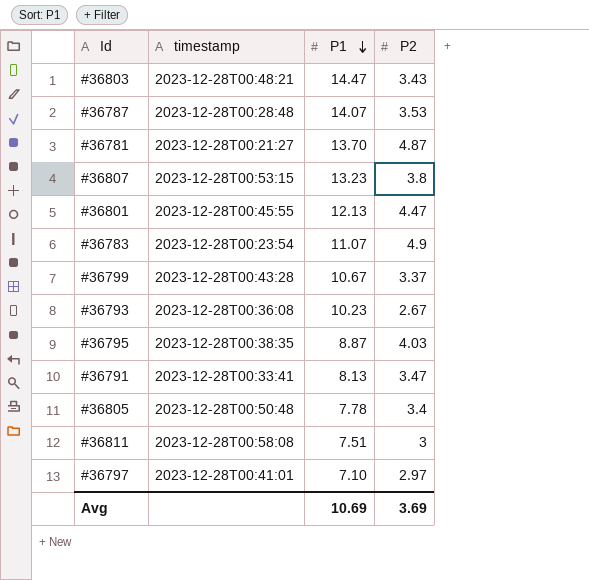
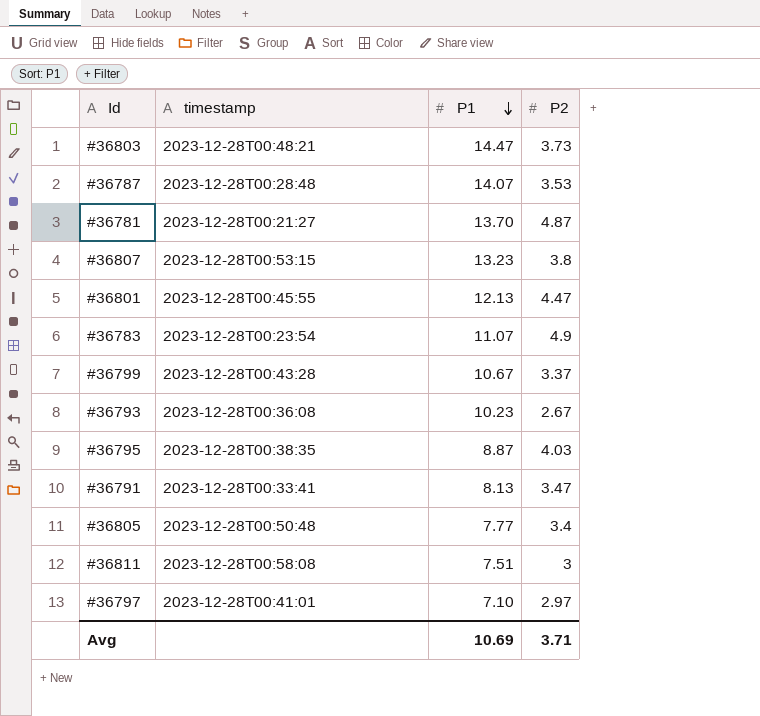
#36803 | P2: 3.43 -> 3.73
#36805 | P1: 7.78 -> 7.77
Avg | P2: 3.69 -> 3.71

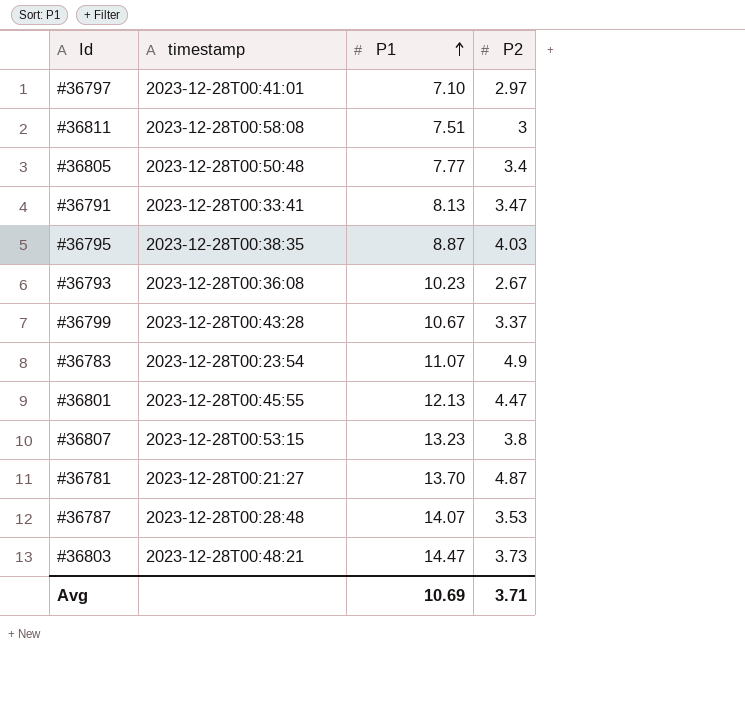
row order: P1 descending -> P1 ascending

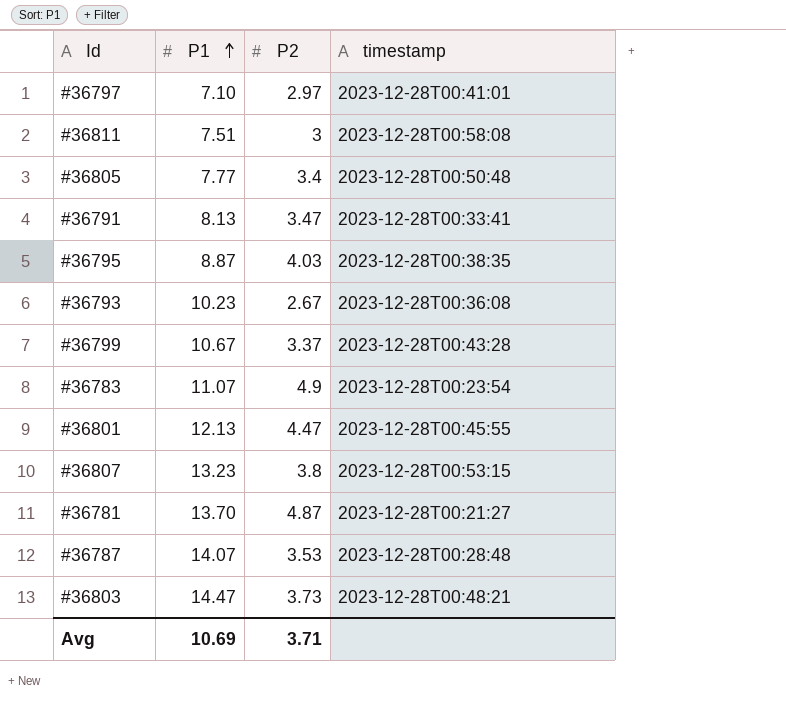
column timestamp | position: 2 -> 4

